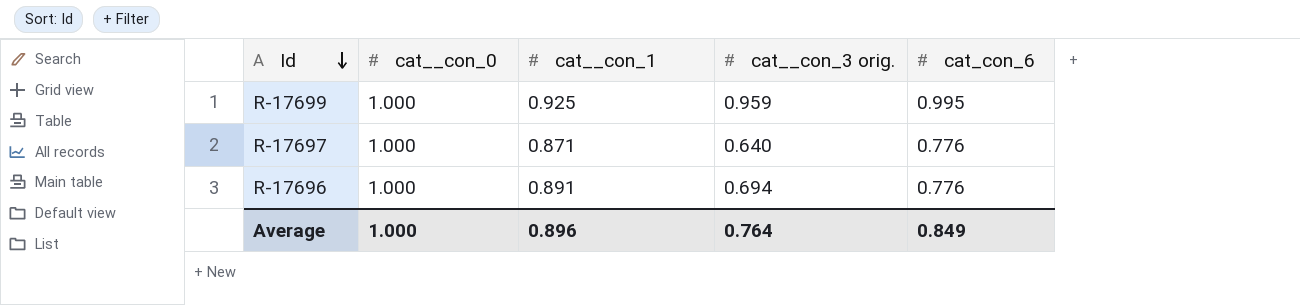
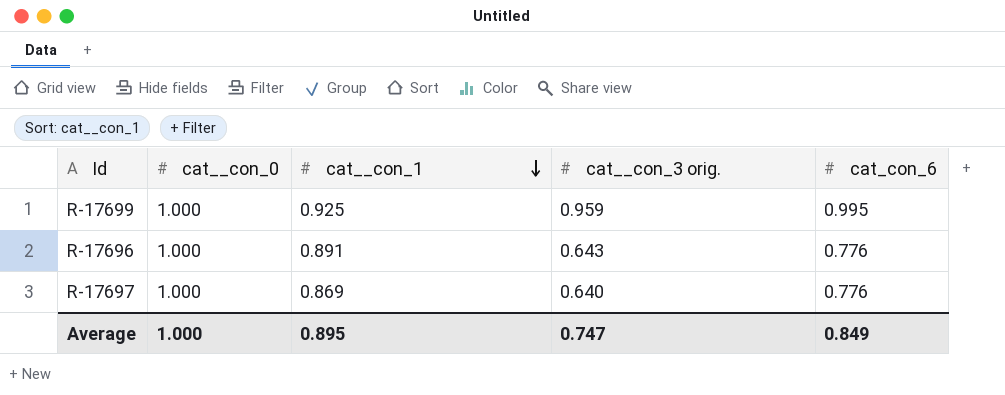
row order: Id descending -> cat__con_1 descending
R-17696 | cat__con_3 orig.: 0.694 -> 0.643
R-17697 | cat__con_1: 0.871 -> 0.869
Average | cat__con_1: 0.896 -> 0.895
Average | cat__con_3 orig.: 0.764 -> 0.747

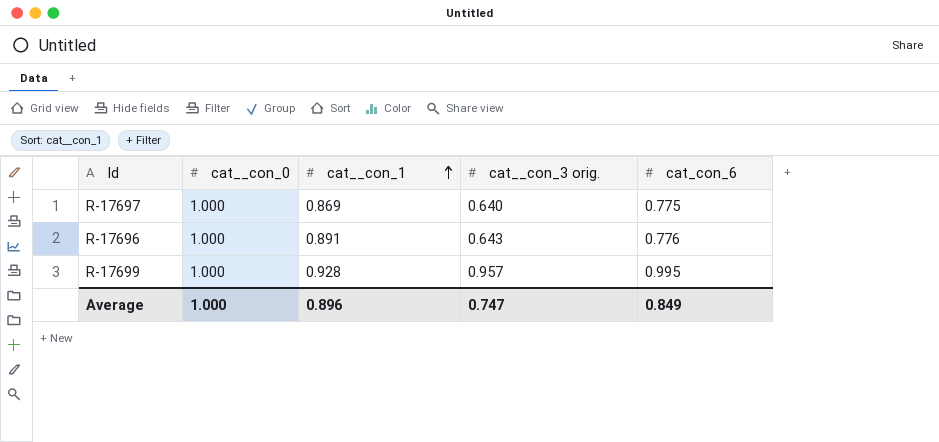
row order: cat__con_1 descending -> cat__con_1 ascending
R-17697 | cat_con_6: 0.776 -> 0.775
R-17699 | cat__con_1: 0.925 -> 0.928
R-17699 | cat__con_3 orig.: 0.959 -> 0.957
Average | cat__con_1: 0.895 -> 0.896

